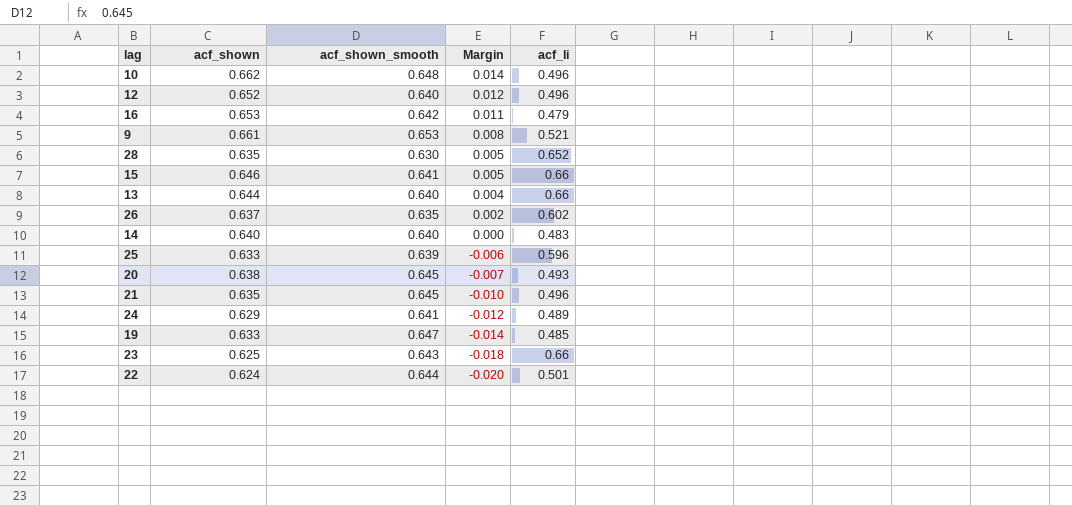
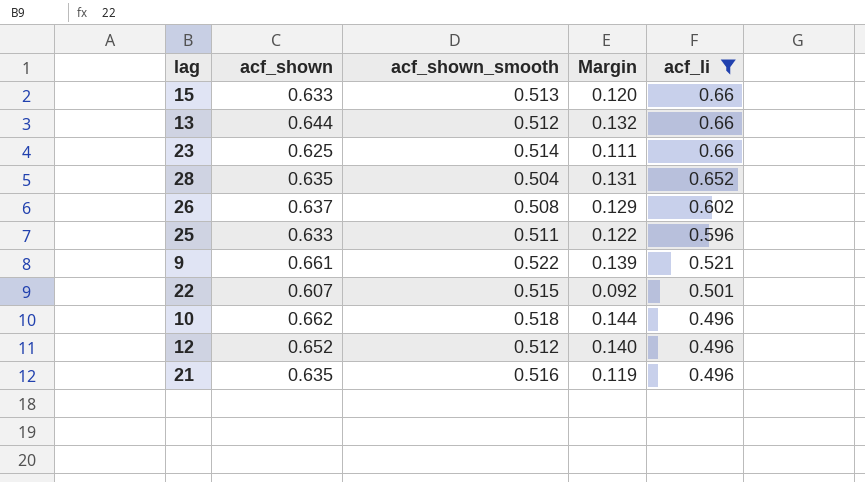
filter: none -> acf_li >= 0.496
row order: Margin descending -> acf_li descending
15 | acf_shown: 0.646 -> 0.633
15 | acf_shown_smooth: 0.641 -> 0.513
15 | Margin: 0.005 -> 0.120
13 | acf_shown_smooth: 0.640 -> 0.512
13 | Margin: 0.004 -> 0.132
23 | acf_shown_smooth: 0.643 -> 0.514
23 | Margin: -0.018 -> 0.111
28 | acf_shown_smooth: 0.630 -> 0.504
28 | Margin: 0.005 -> 0.131
26 | acf_shown_smooth: 0.635 -> 0.508
26 | Margin: 0.002 -> 0.129
25 | acf_shown_smooth: 0.639 -> 0.511
25 | Margin: -0.006 -> 0.122
9 | acf_shown_smooth: 0.653 -> 0.522
9 | Margin: 0.008 -> 0.139
22 | acf_shown: 0.624 -> 0.607
22 | acf_shown_smooth: 0.644 -> 0.515
22 | Margin: -0.020 -> 0.092
10 | acf_shown_smooth: 0.648 -> 0.518
10 | Margin: 0.014 -> 0.144
12 | acf_shown_smooth: 0.640 -> 0.512
12 | Margin: 0.012 -> 0.140
21 | acf_shown_smooth: 0.645 -> 0.516
21 | Margin: -0.010 -> 0.119

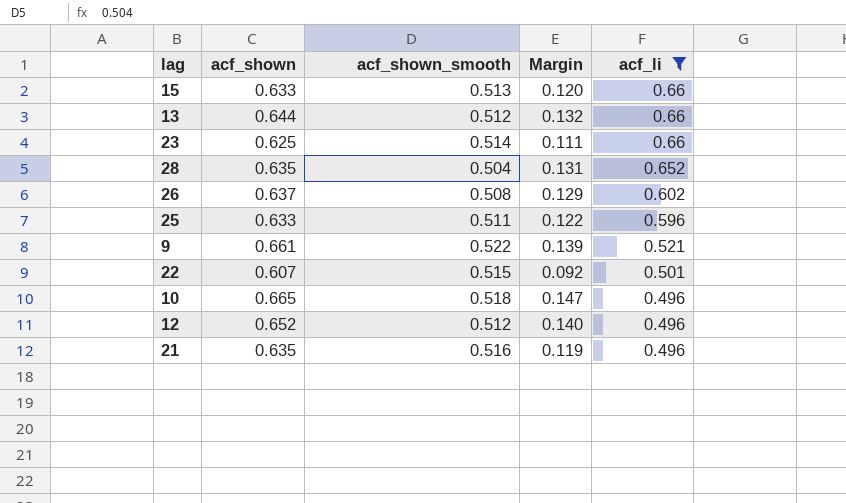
10 | acf_shown: 0.662 -> 0.665
10 | Margin: 0.144 -> 0.147

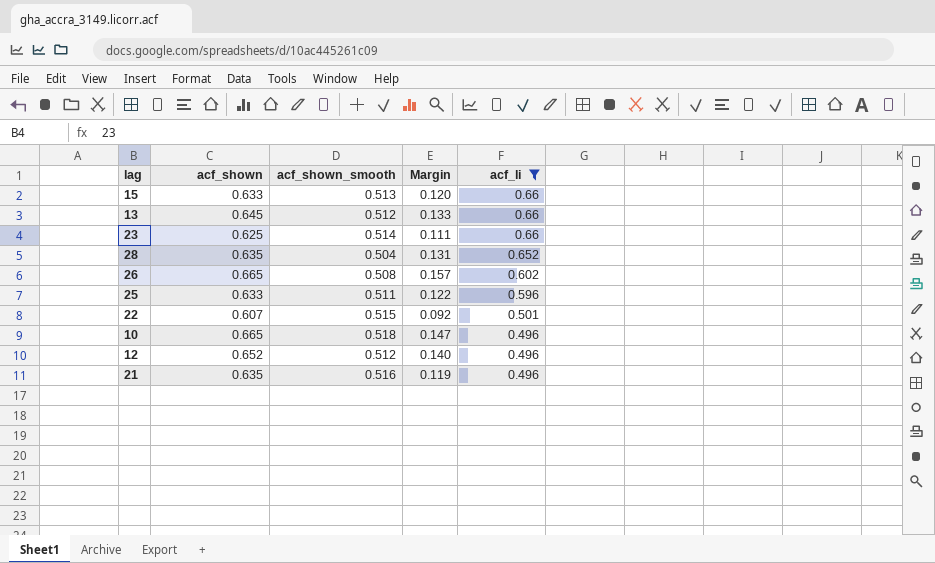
row 9: 0.661 | 0.522 | 0.139 | 0.521 -> none
13 | acf_shown: 0.644 -> 0.645
13 | Margin: 0.132 -> 0.133
26 | acf_shown: 0.637 -> 0.665
26 | Margin: 0.129 -> 0.157

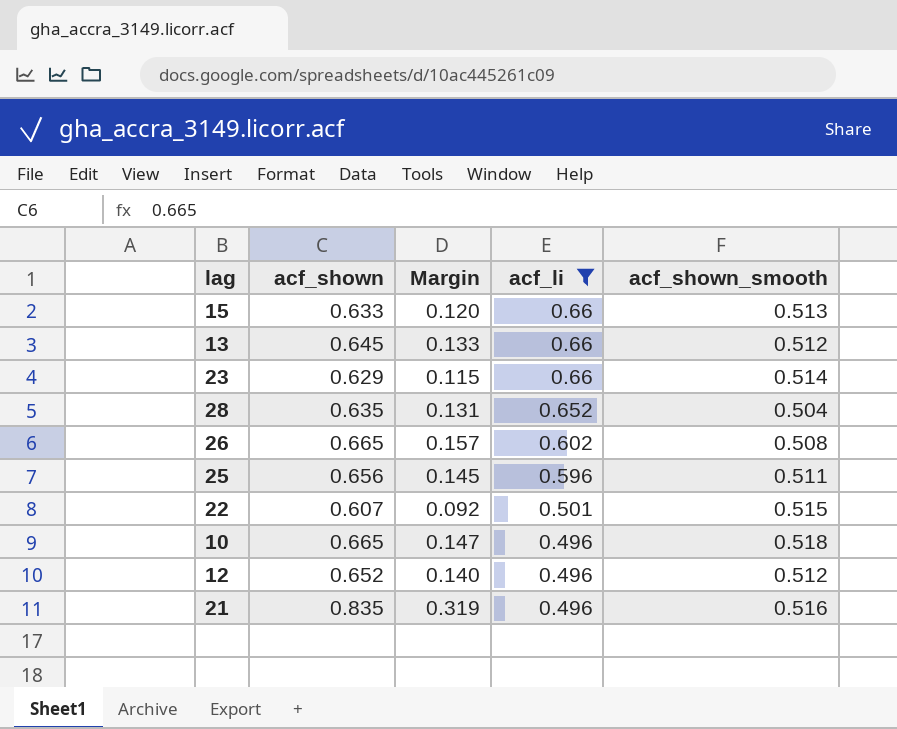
column acf_shown_smooth | position: 3 -> 5
23 | acf_shown: 0.625 -> 0.629
23 | Margin: 0.111 -> 0.115
25 | acf_shown: 0.633 -> 0.656
25 | Margin: 0.122 -> 0.145
21 | acf_shown: 0.635 -> 0.835
21 | Margin: 0.119 -> 0.319

